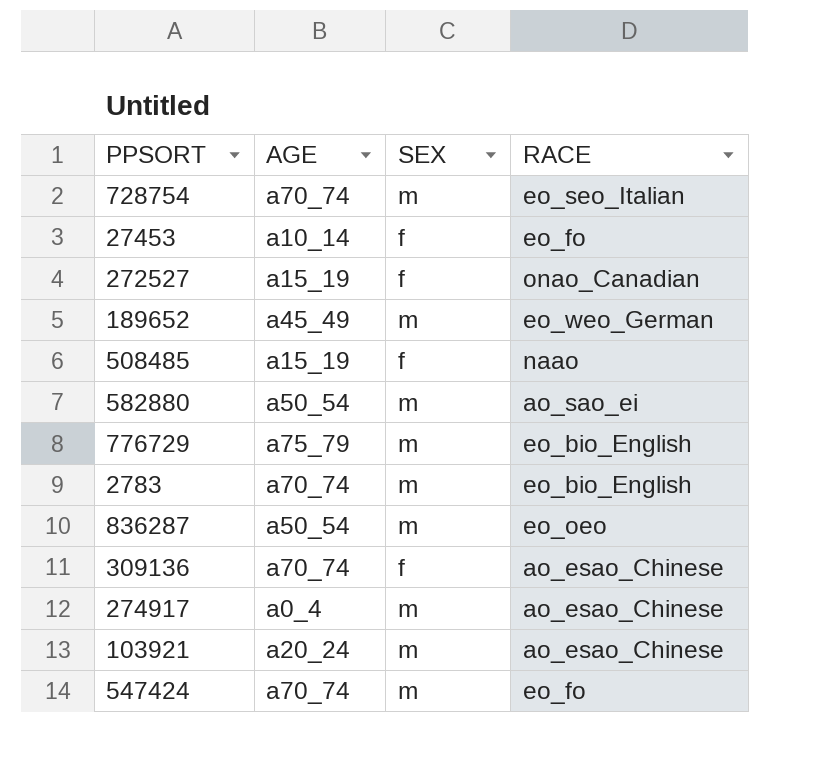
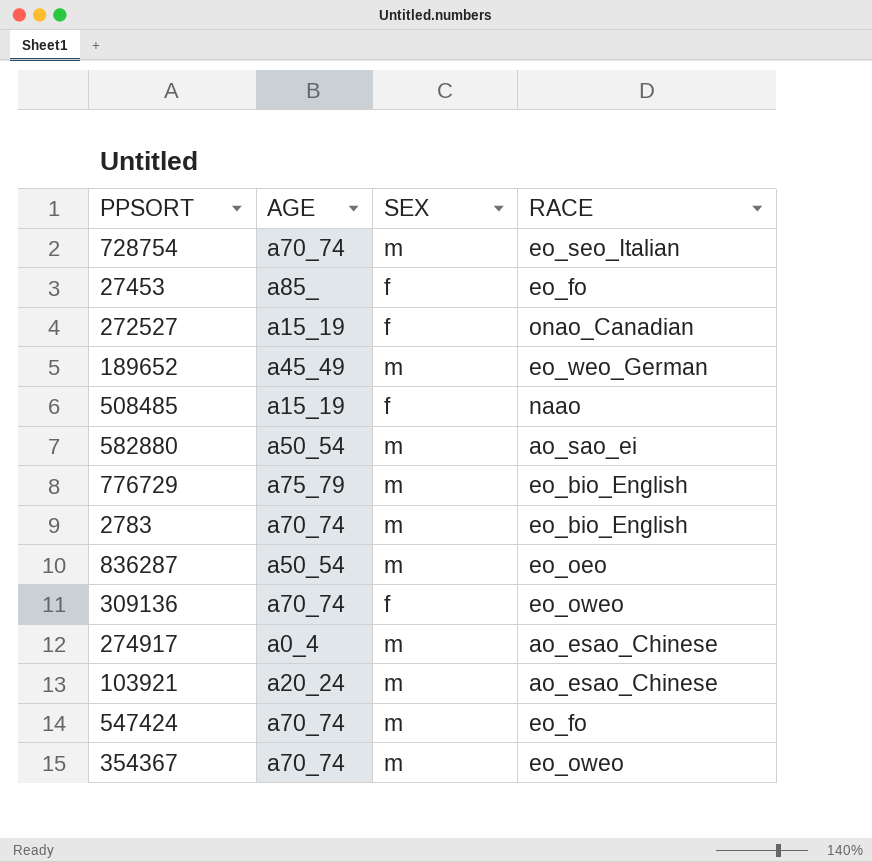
27453 | AGE: a10_14 -> a85_
309136 | RACE: ao_esao_Chinese -> eo_oweo
row 354367: none -> a70_74 | m | eo_oweo

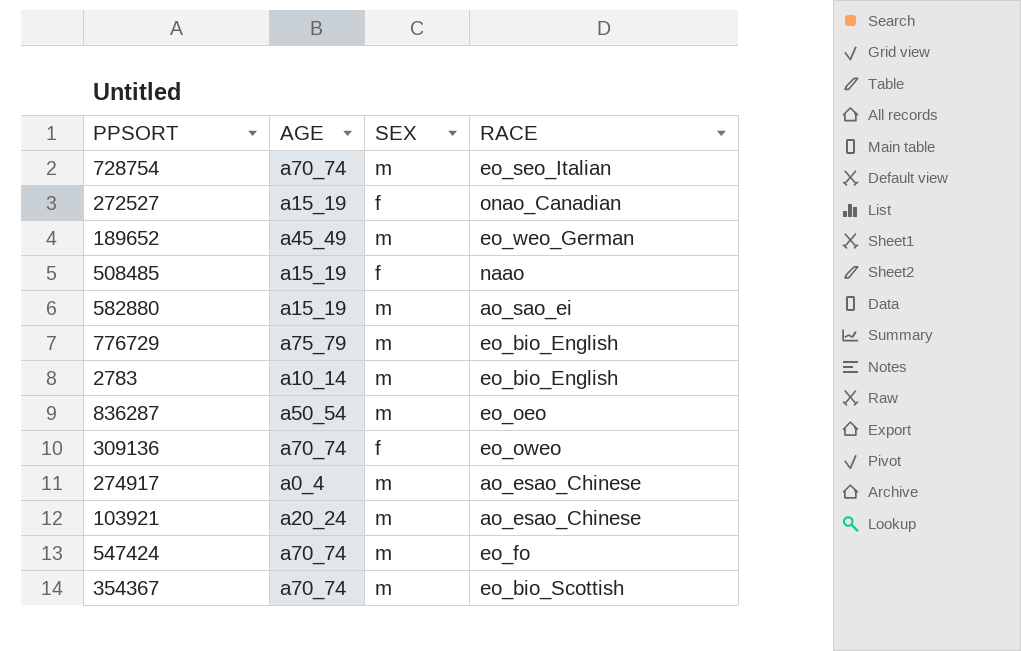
row 27453: a85_ | f | eo_fo -> none
582880 | AGE: a50_54 -> a15_19
2783 | AGE: a70_74 -> a10_14
354367 | RACE: eo_oweo -> eo_bio_Scottish

